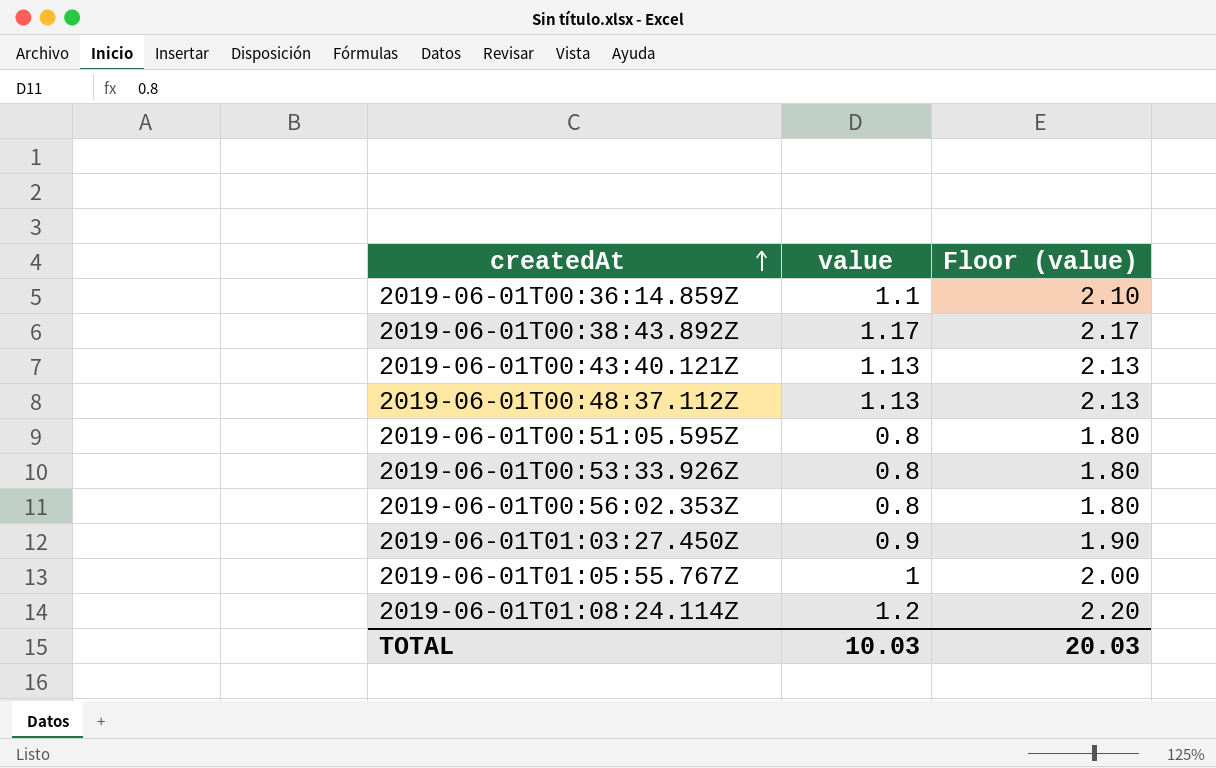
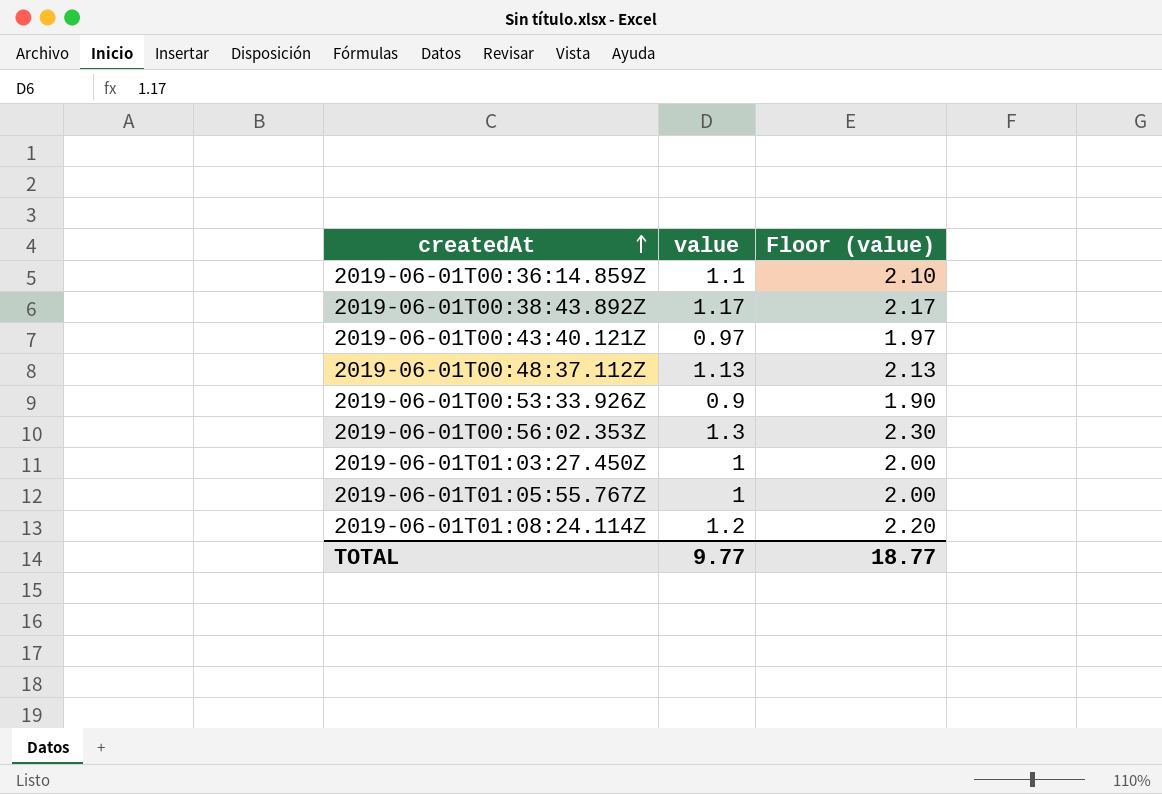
row 2019-06-01T00:51:05.595Z: 0.8 | 1.80 -> none
2019-06-01T00:43:40.121Z | value: 1.13 -> 0.97
2019-06-01T00:43:40.121Z | Floor (value): 2.13 -> 1.97
2019-06-01T00:53:33.926Z | value: 0.8 -> 0.9
2019-06-01T00:53:33.926Z | Floor (value): 1.80 -> 1.90
2019-06-01T00:56:02.353Z | value: 0.8 -> 1.3
2019-06-01T00:56:02.353Z | Floor (value): 1.80 -> 2.30
2019-06-01T01:03:27.450Z | value: 0.9 -> 1
2019-06-01T01:03:27.450Z | Floor (value): 1.90 -> 2.00
TOTAL | value: 10.03 -> 9.77
TOTAL | Floor (value): 20.03 -> 18.77

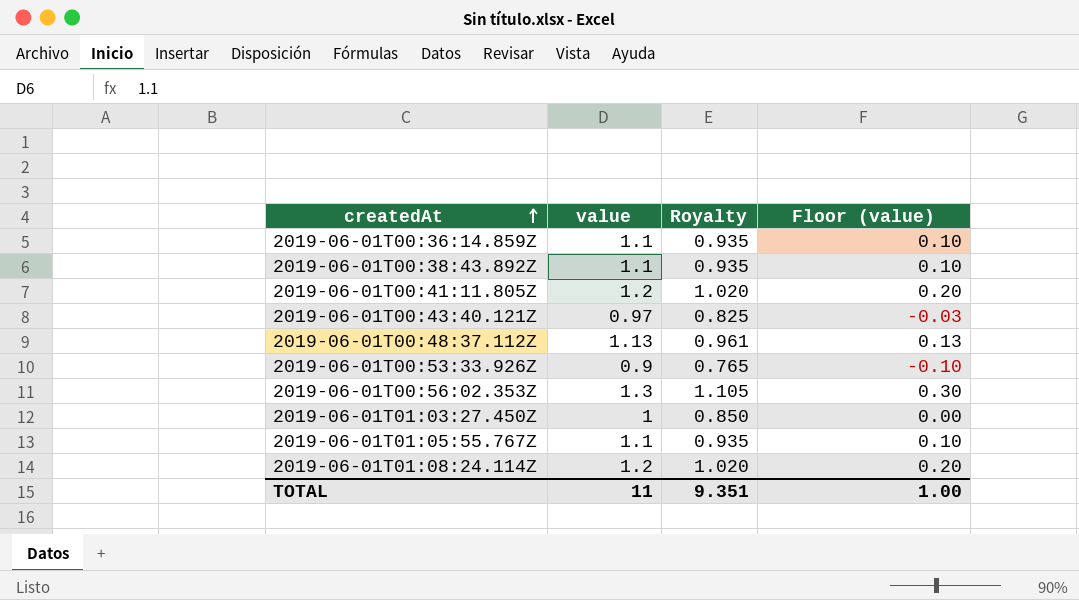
column Royalty | formula: none -> [value] * 0.85
column Floor (value) | formula: [value] + 1 -> [value] - 1
2019-06-01T00:38:43.892Z | value: 1.17 -> 1.1
row 2019-06-01T00:41:11.805Z: none -> 1.2 | 1.020 | 0.20
2019-06-01T01:05:55.767Z | value: 1 -> 1.1
TOTAL | value: 9.77 -> 11
TOTAL | Floor (value): 18.77 -> 1.00

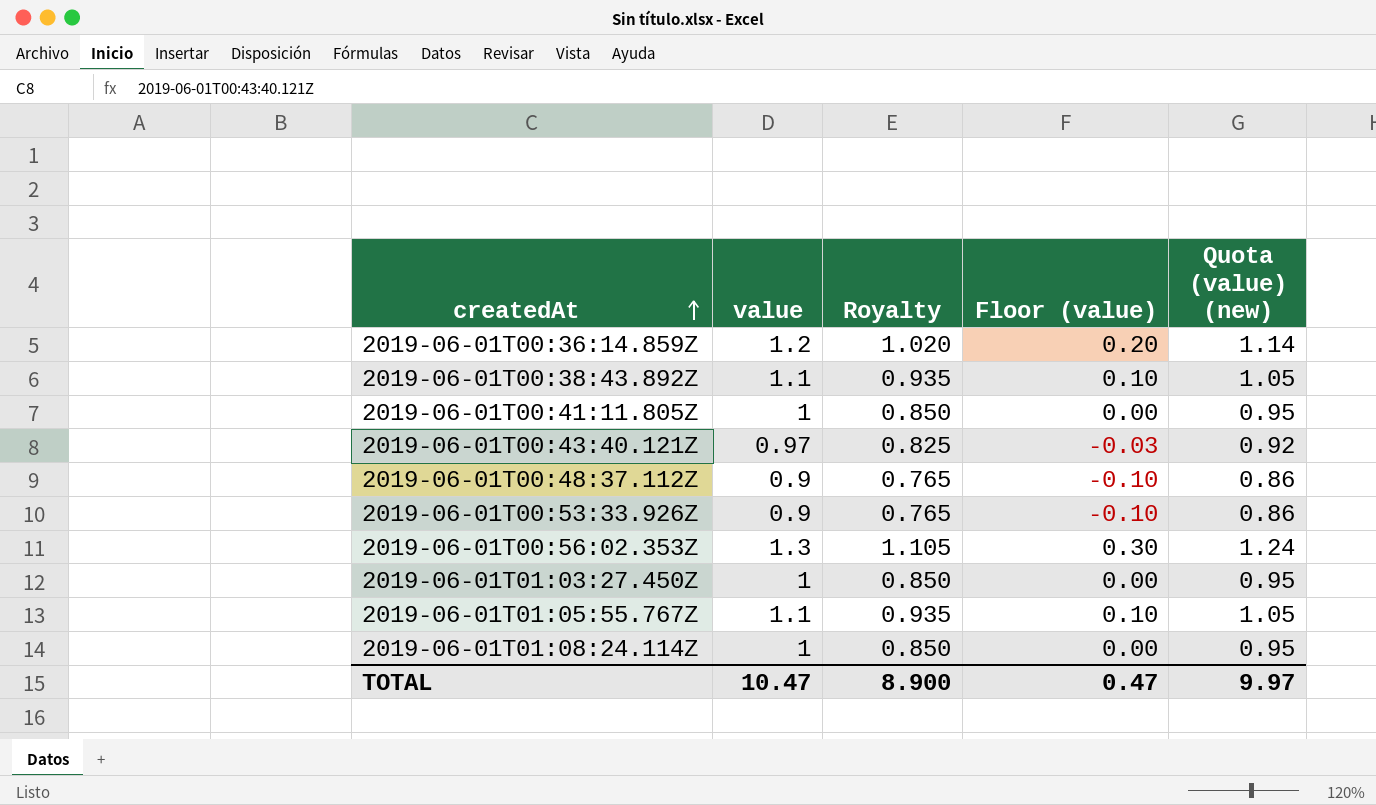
column Quota (value) (new) | formula: none -> [value] * 0.95
2019-06-01T00:36:14.859Z | value: 1.1 -> 1.2
2019-06-01T00:36:14.859Z | Royalty: 0.935 -> 1.020
2019-06-01T00:36:14.859Z | Floor (value): 0.10 -> 0.20
2019-06-01T00:41:11.805Z | value: 1.2 -> 1
2019-06-01T00:41:11.805Z | Royalty: 1.020 -> 0.850
2019-06-01T00:41:11.805Z | Floor (value): 0.20 -> 0.00
2019-06-01T00:48:37.112Z | value: 1.13 -> 0.9
2019-06-01T00:48:37.112Z | Royalty: 0.961 -> 0.765
2019-06-01T00:48:37.112Z | Floor (value): 0.13 -> -0.10
2019-06-01T01:08:24.114Z | value: 1.2 -> 1
2019-06-01T01:08:24.114Z | Royalty: 1.020 -> 0.850
2019-06-01T01:08:24.114Z | Floor (value): 0.20 -> 0.00
TOTAL | value: 11 -> 10.47
TOTAL | Royalty: 9.351 -> 8.900
TOTAL | Floor (value): 1.00 -> 0.47

